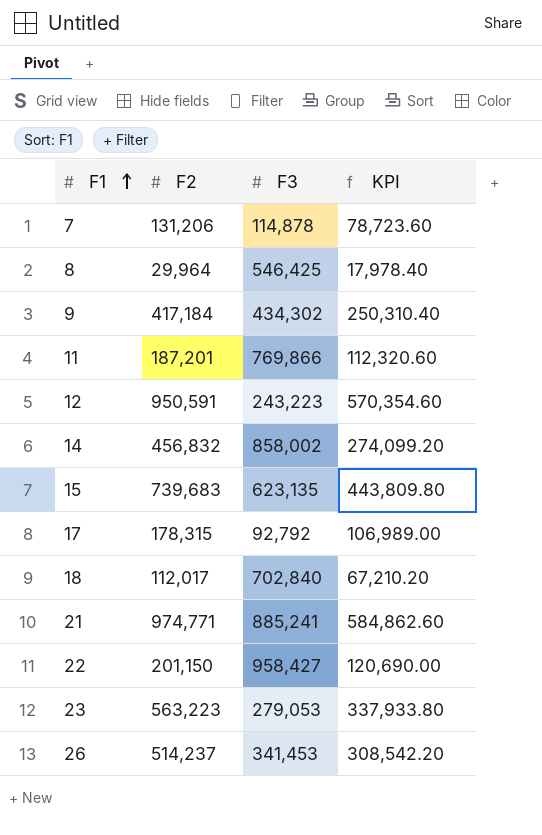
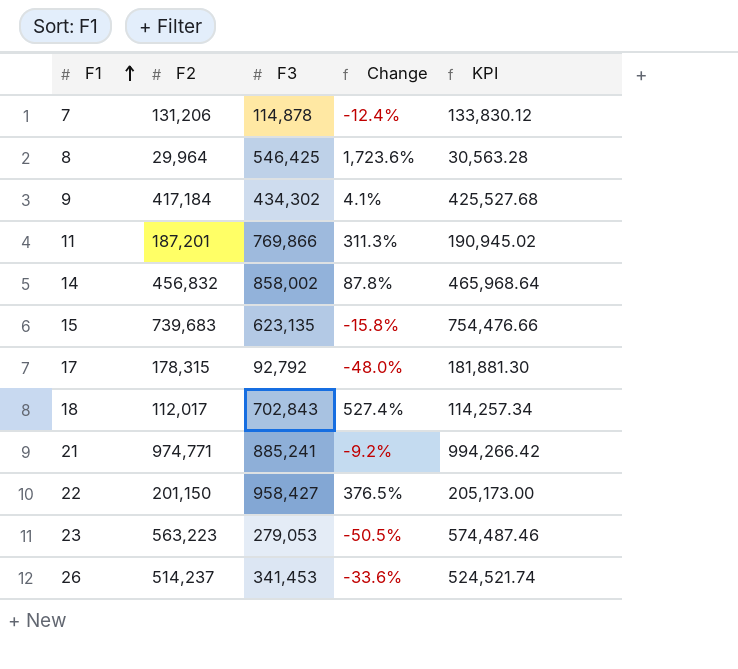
column Change | formula: none -> ([F3] - [F2]) / [F2]
column KPI | formula: [F2] * 0.6 -> [F2] * 1.02
row 12: 950,591 | 243,223 | 570,354.60 -> none
18 | F3: 702,840 -> 702,843

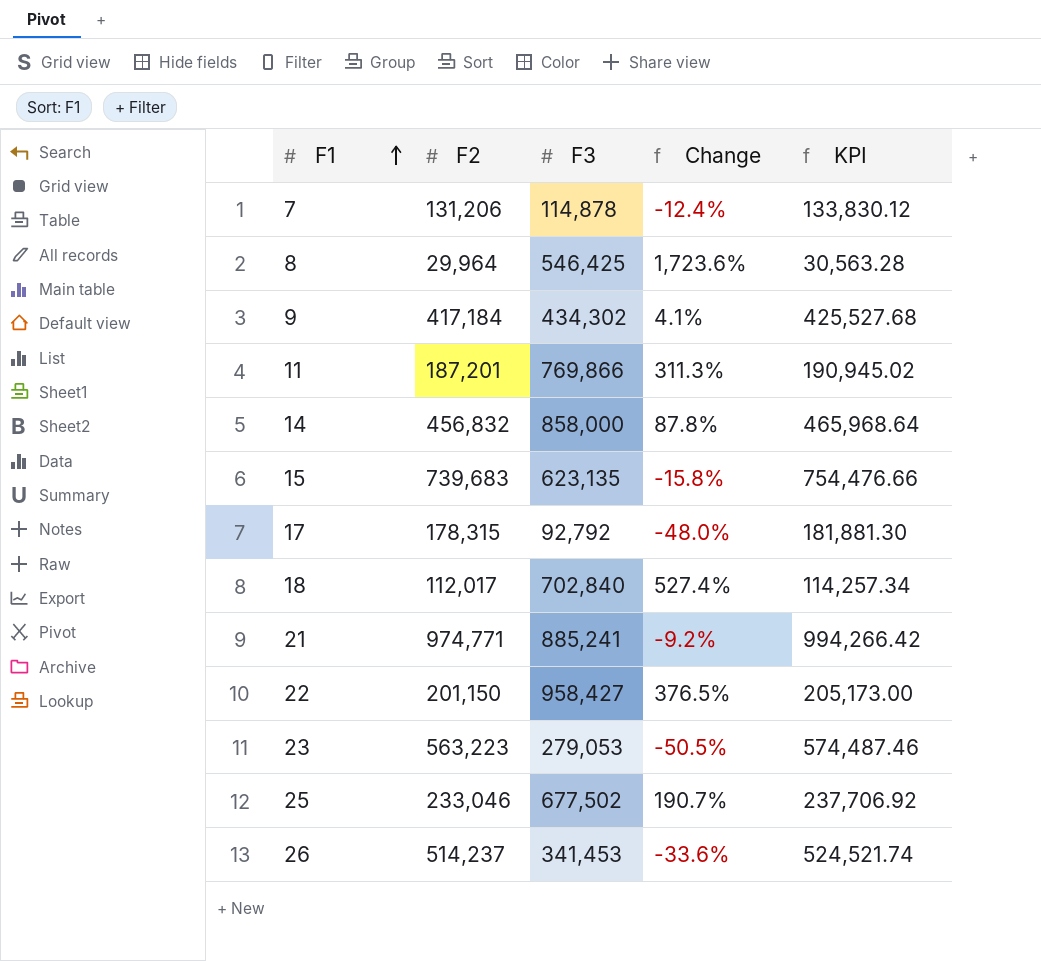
14 | F3: 858,002 -> 858,000
18 | F3: 702,843 -> 702,840
row 25: none -> 233,046 | 677,502 | 190.7% | 237,706.92

